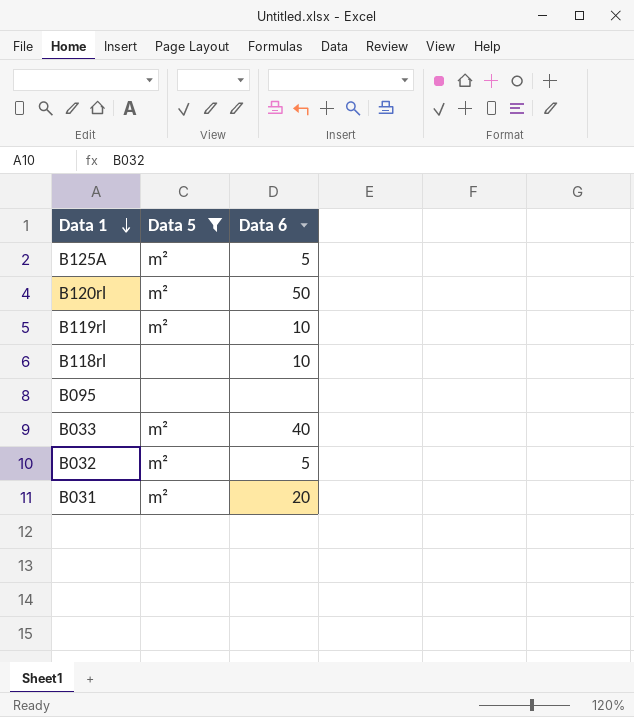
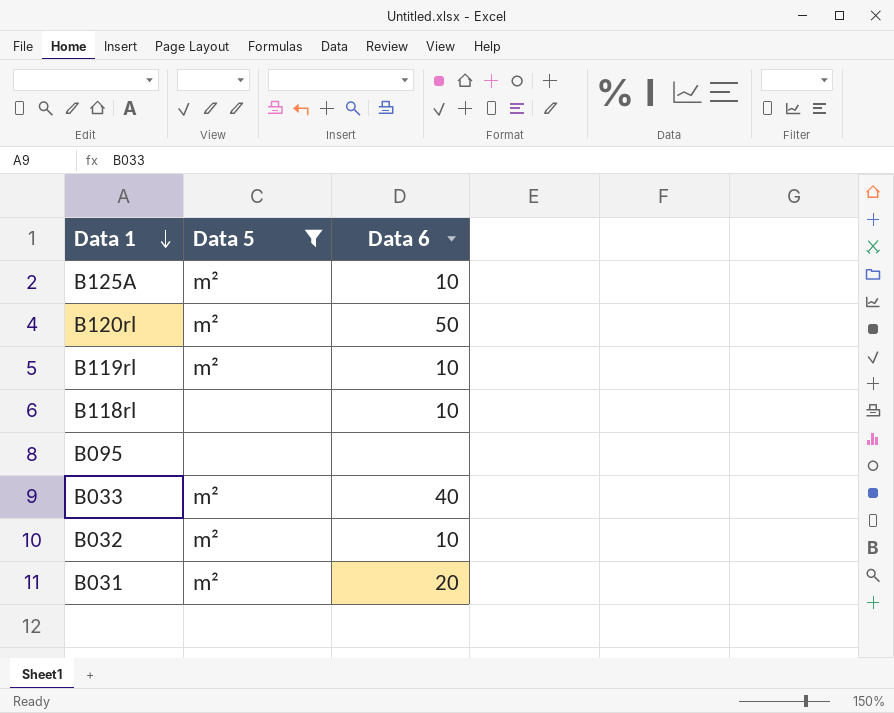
B125A | Data 6: 5 -> 10
B032 | Data 6: 5 -> 10

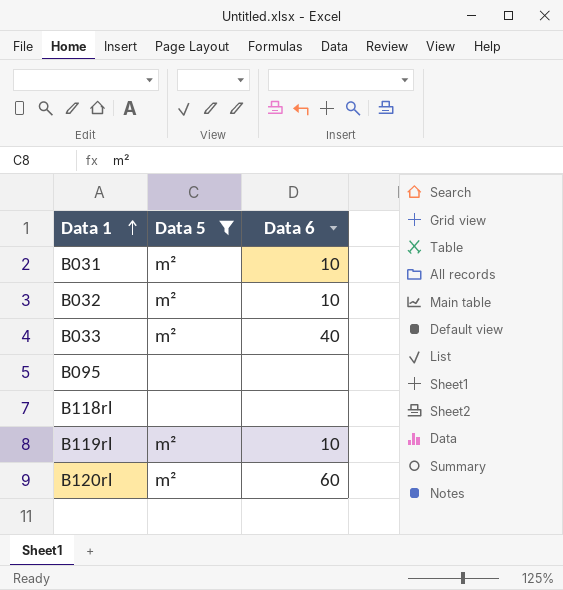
row order: Data 1 descending -> Data 1 ascending
row B125A: m² | 10 -> none
B031 | Data 6: 20 -> 10
B118rl | Data 6: 10 -> none
B120rl | Data 6: 50 -> 60

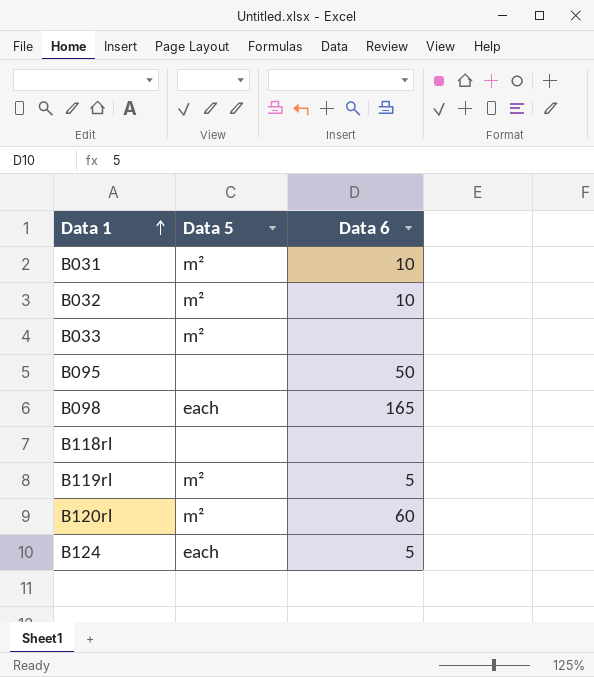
filter: Data 5 != each -> none
B033 | Data 6: 40 -> none
B095 | Data 6: none -> 50
B119rl | Data 6: 10 -> 5

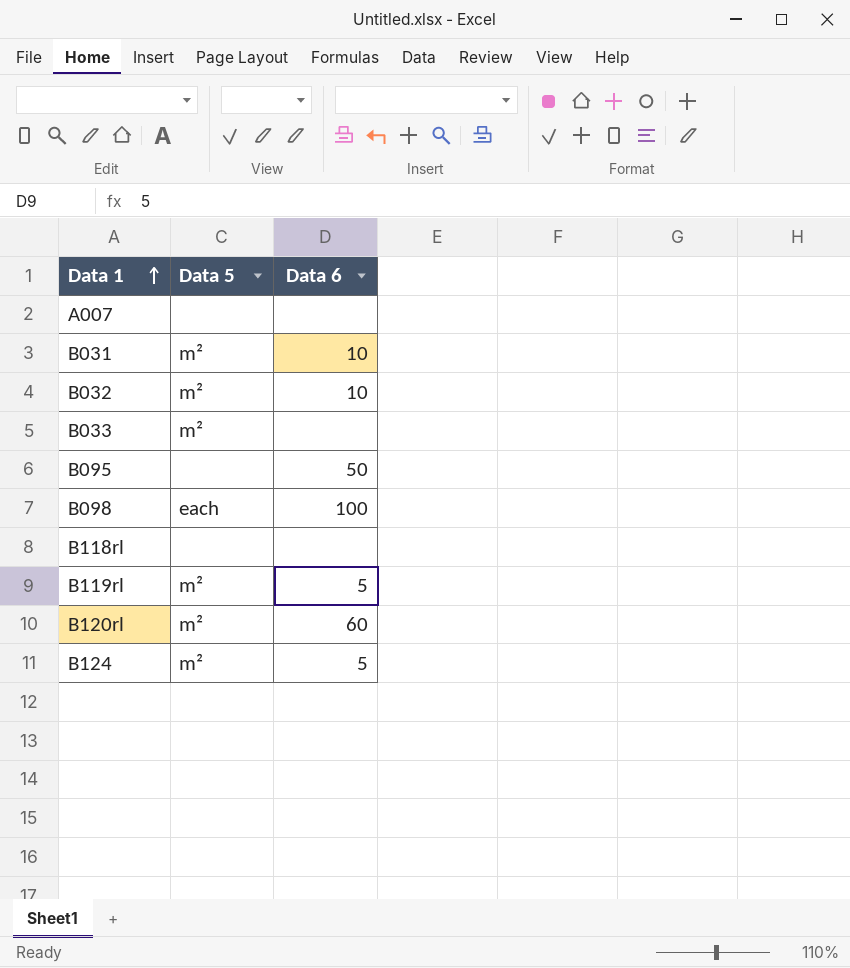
row A007: none -> none | none
B098 | Data 6: 165 -> 100
B124 | Data 5: each -> m²

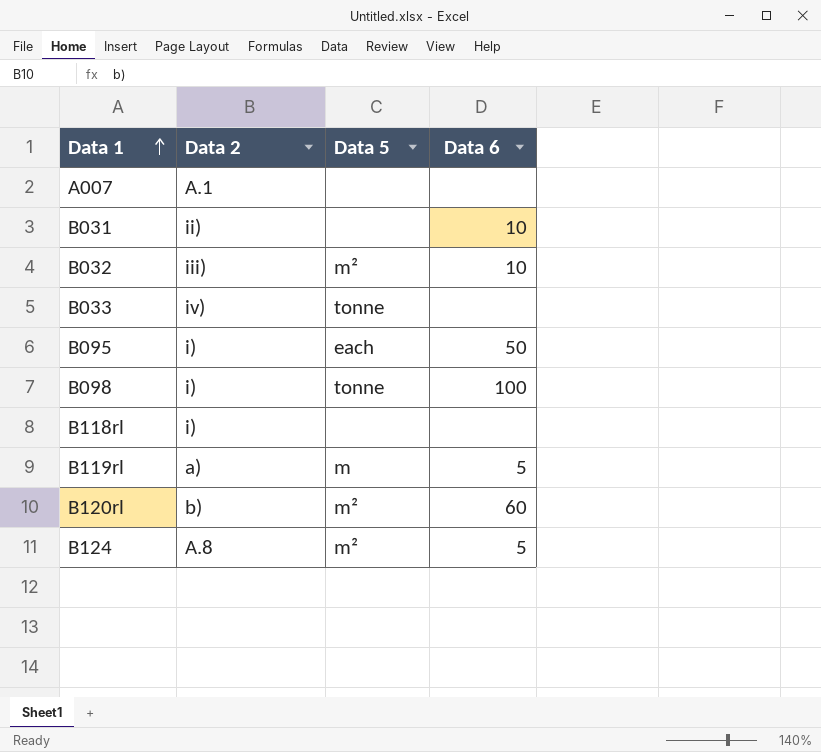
column Data 2 | position: none -> 2
B031 | Data 5: m² -> none
B033 | Data 5: m² -> tonne
B095 | Data 5: none -> each
B098 | Data 5: each -> tonne
B119rl | Data 5: m² -> m

